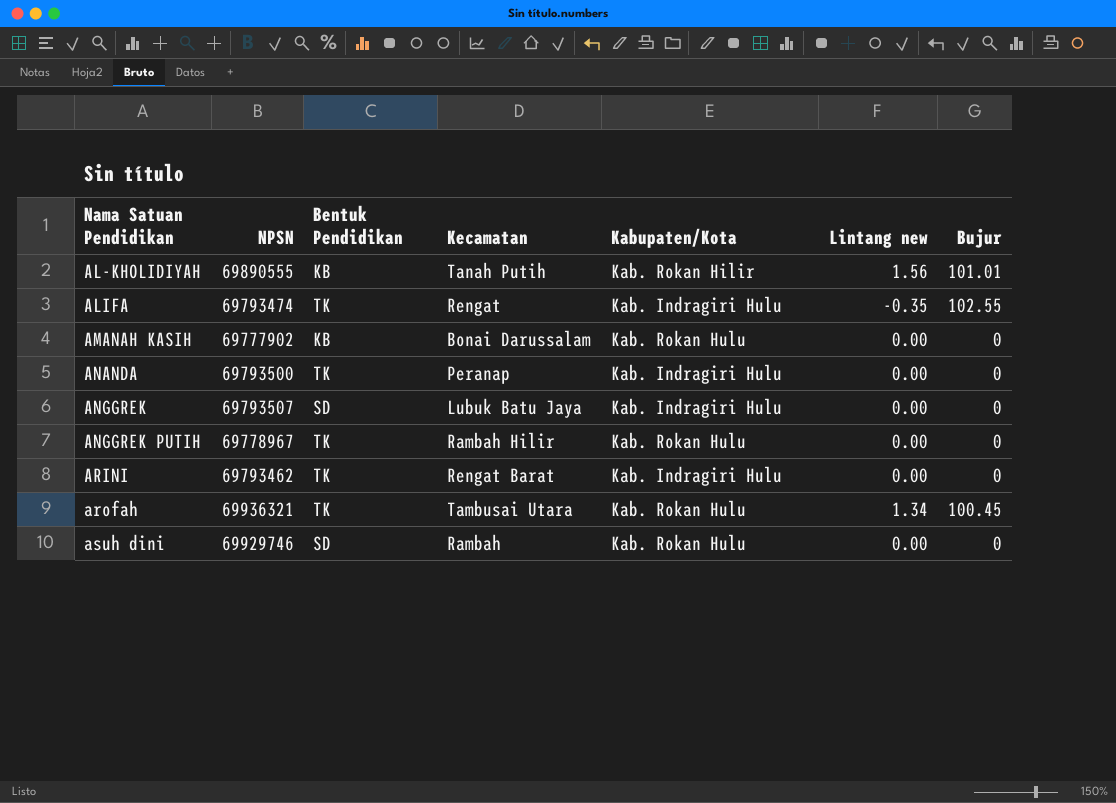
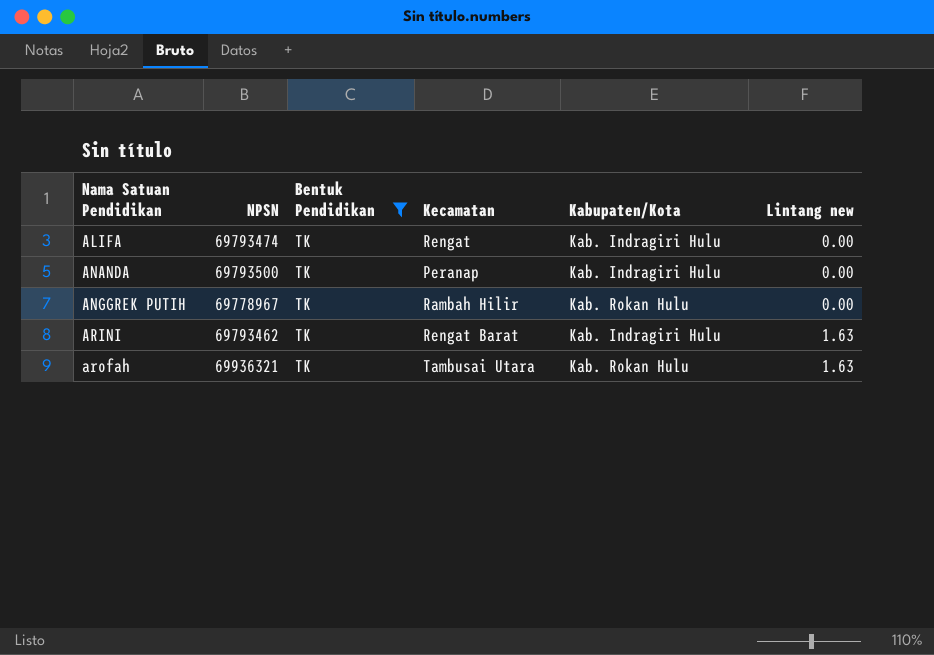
filter: none -> Bentuk Pendidikan = TK
column Bujur | position: 7 -> none
ALIFA | Lintang new: -0.35 -> 0.00
ARINI | Lintang new: 0.00 -> 1.63
arofah | Lintang new: 1.34 -> 1.63

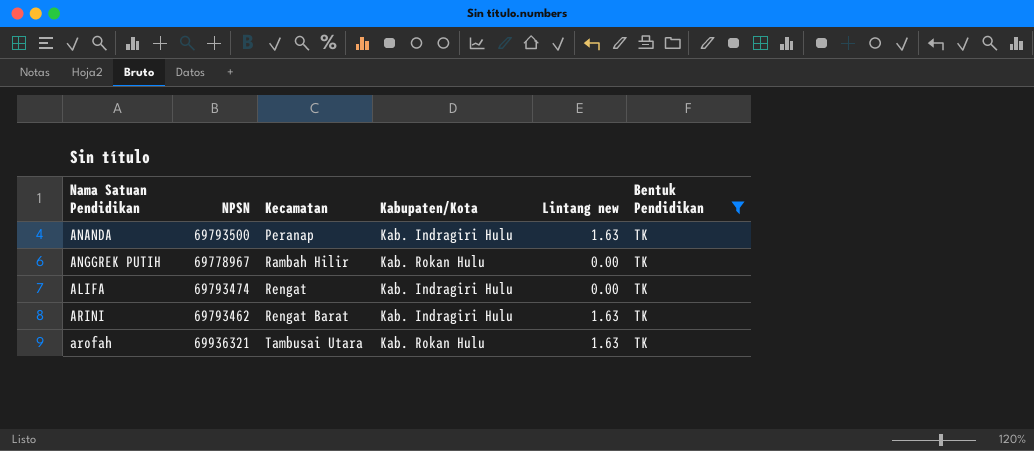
row order: Nama Satuan Pendidikan ascending -> Kecamatan ascending
column Bentuk Pendidikan | position: 3 -> 6
ANANDA | Lintang new: 0.00 -> 1.63

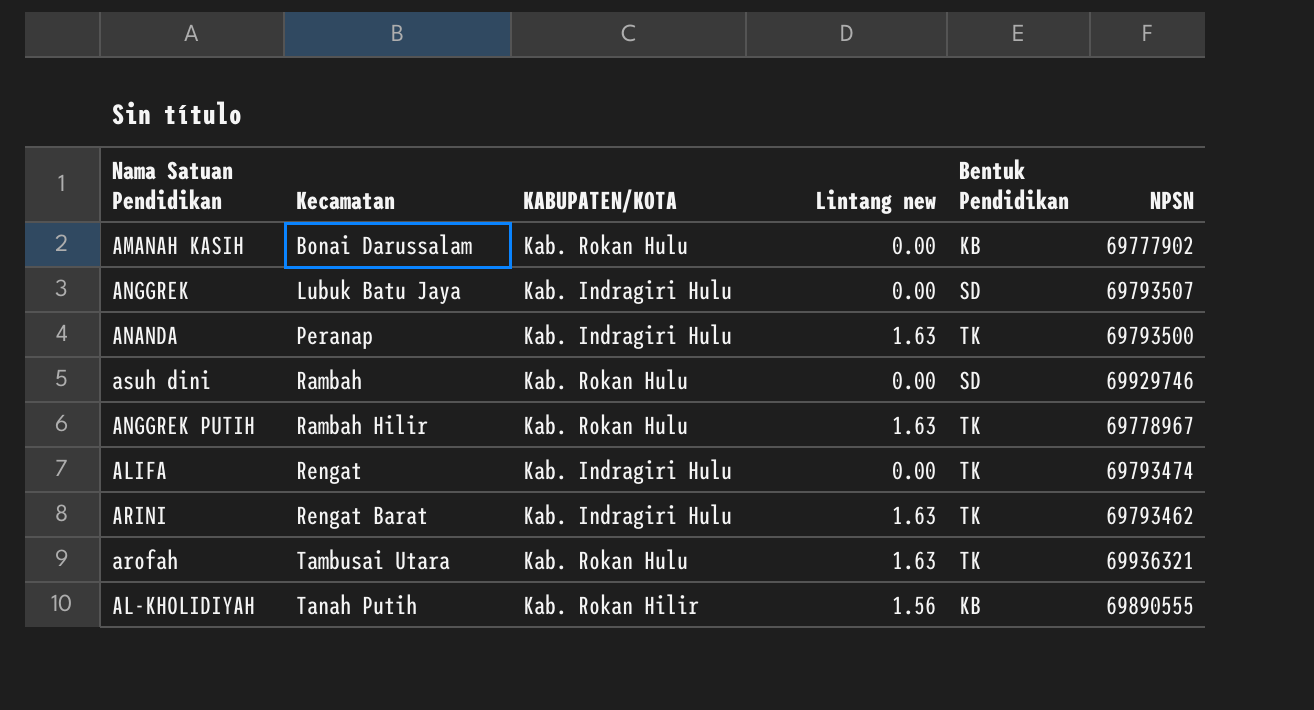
filter: Bentuk Pendidikan = TK -> none
column name: Kabupaten/Kota -> KABUPATEN/KOTA
column NPSN | position: 2 -> 6
ANGGREK PUTIH | Lintang new: 0.00 -> 1.63

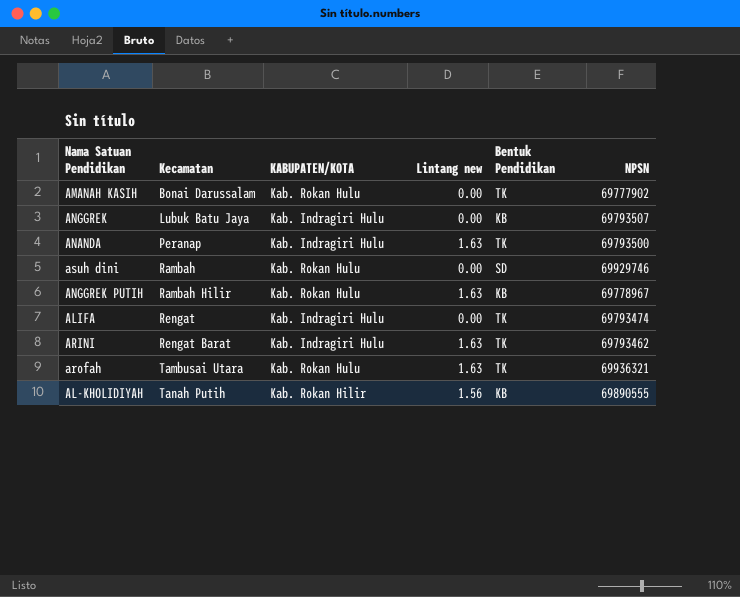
AMANAH KASIH | Bentuk Pendidikan: KB -> TK
ANGGREK | Bentuk Pendidikan: SD -> KB
ANGGREK PUTIH | Bentuk Pendidikan: TK -> KB

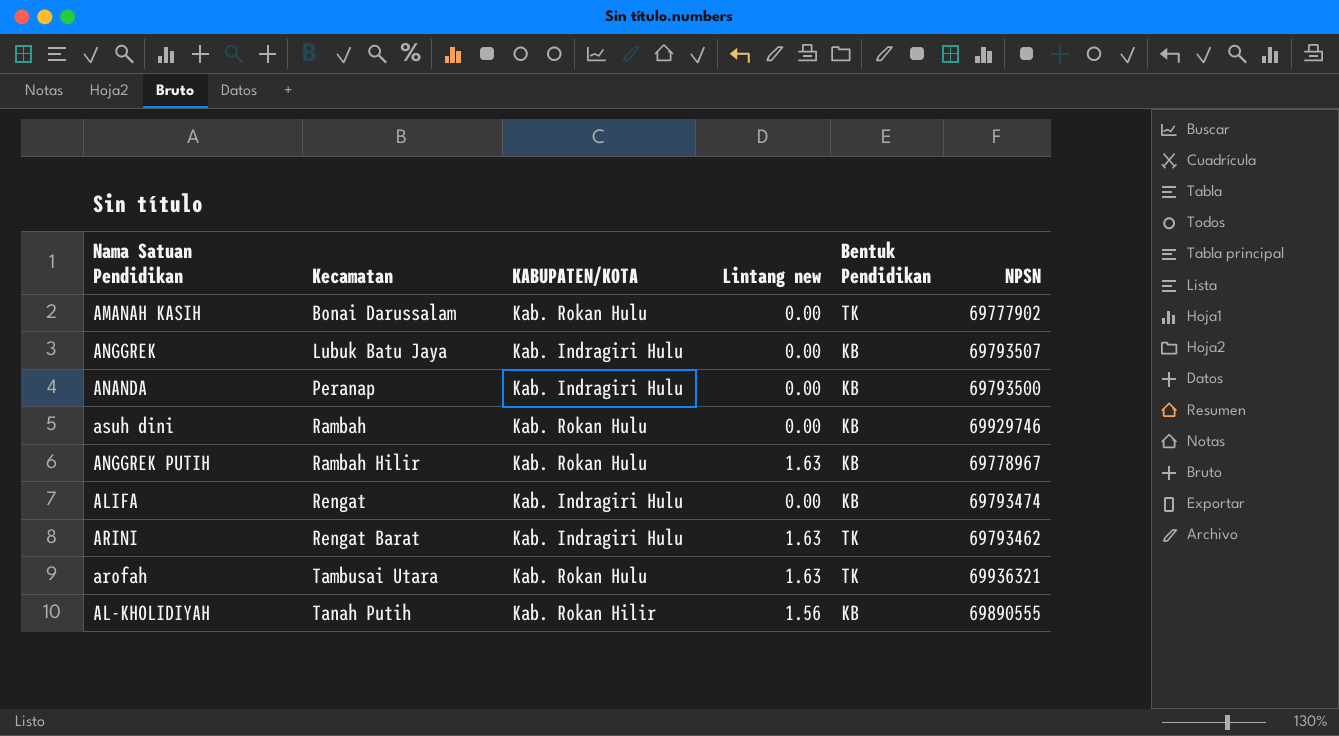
ANANDA | Lintang new: 1.63 -> 0.00
ANANDA | Bentuk Pendidikan: TK -> KB
asuh dini | Bentuk Pendidikan: SD -> KB
ALIFA | Bentuk Pendidikan: TK -> KB

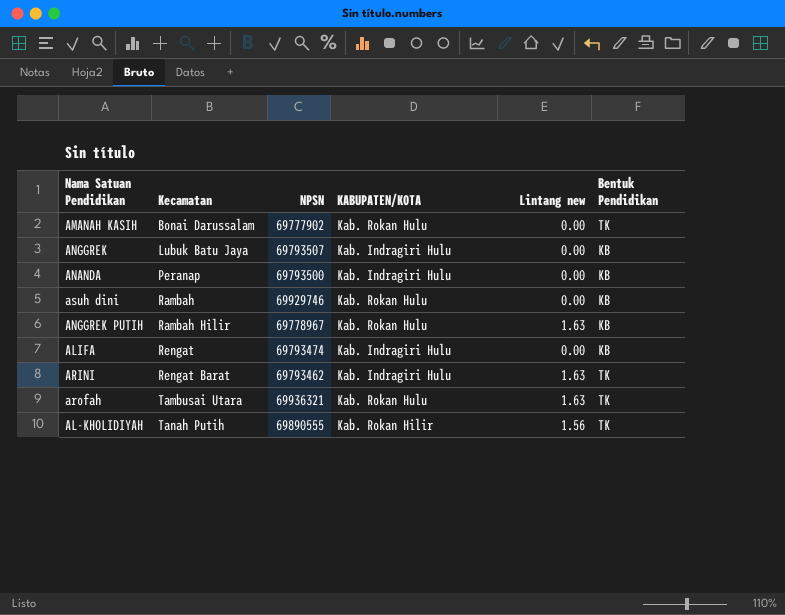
column NPSN | position: 6 -> 3
AL-KHOLIDIYAH | Bentuk Pendidikan: KB -> TK

